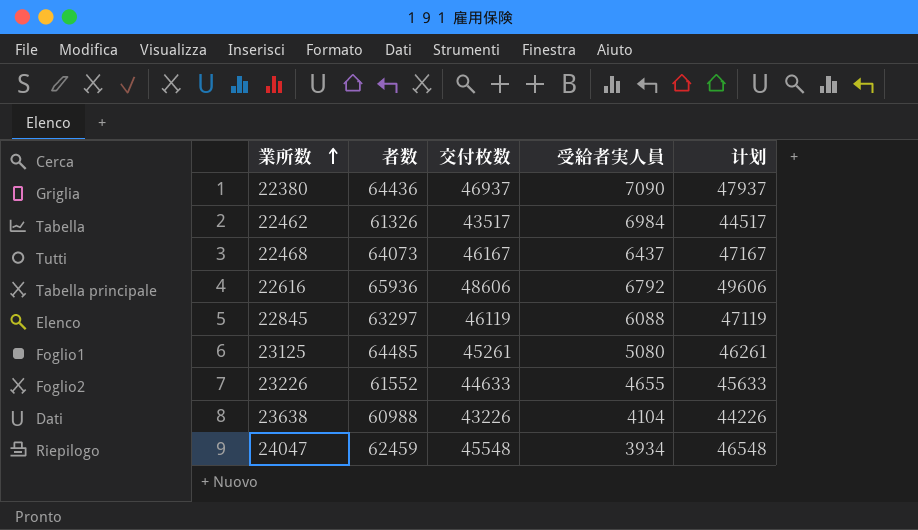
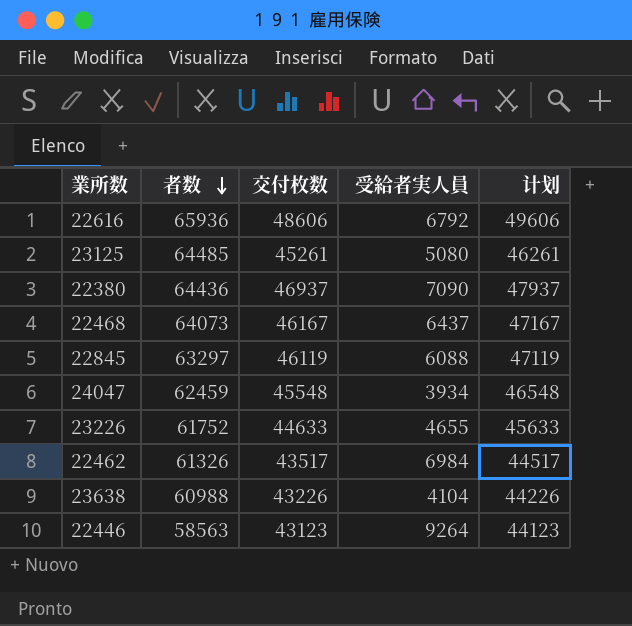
row order: 業所数 ascending -> 者数 descending
23226 | 者数: 61552 -> 61752
row 22446: none -> 58563 | 43123 | 9264 | 44123

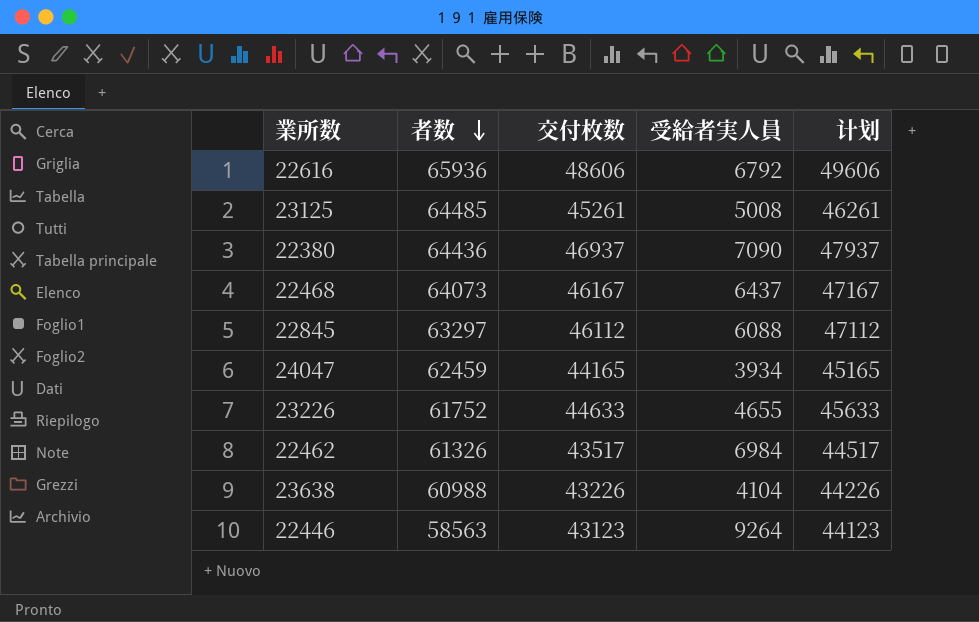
23125 | 受給者実人員: 5080 -> 5008
22845 | 交付枚数: 46119 -> 46112
22845 | 计划: 47119 -> 47112
24047 | 交付枚数: 45548 -> 44165
24047 | 计划: 46548 -> 45165

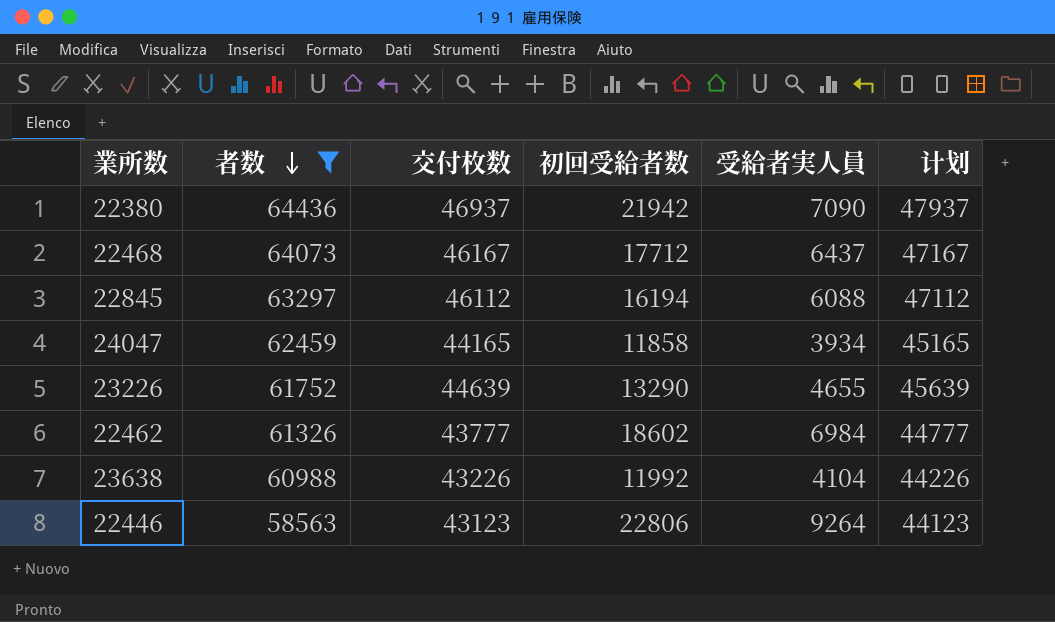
filter: none -> 者数 <= 64436
column 初回受給者数 | position: none -> 4
23226 | 交付枚数: 44633 -> 44639
23226 | 计划: 45633 -> 45639
22462 | 交付枚数: 43517 -> 43777
22462 | 计划: 44517 -> 44777

